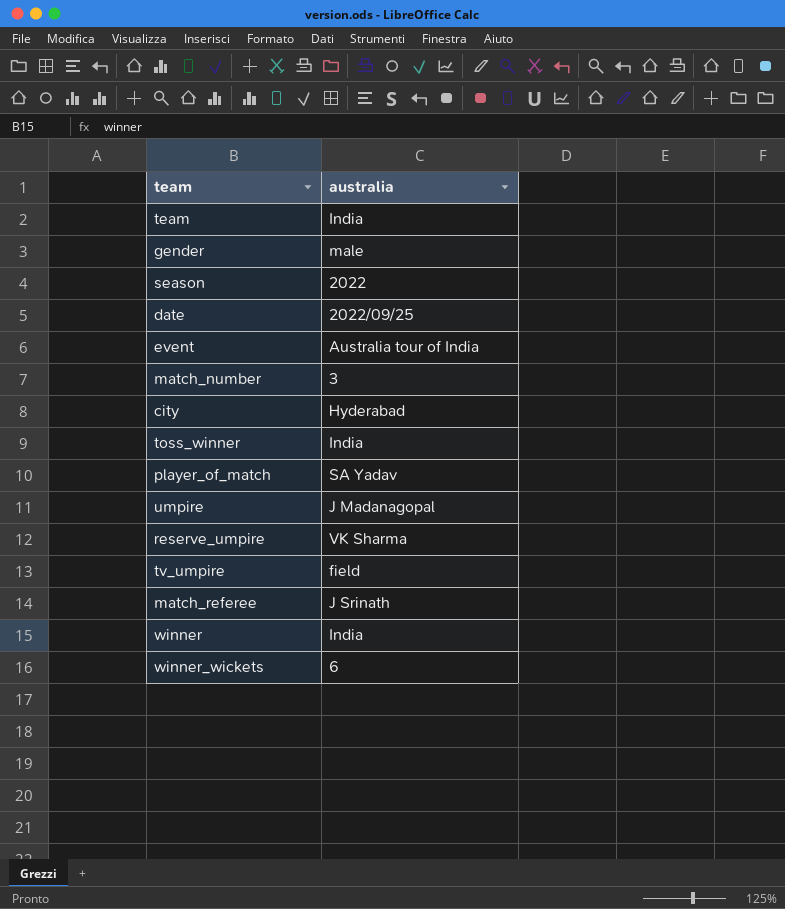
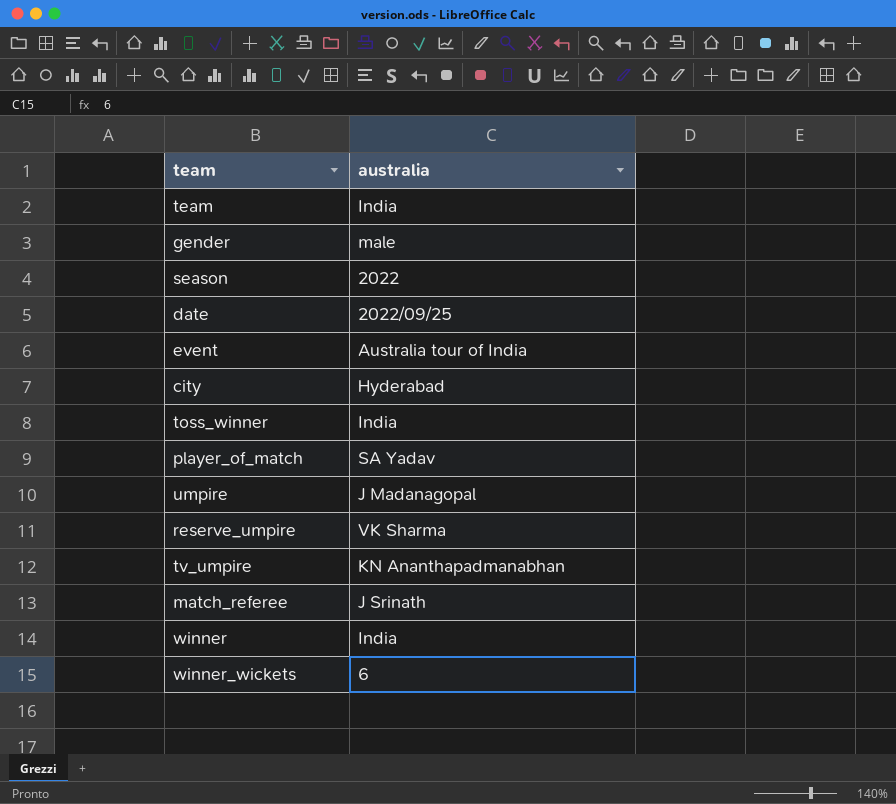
row match_number: 3 -> none
tv_umpire | australia: field -> KN Ananthapadmanabhan

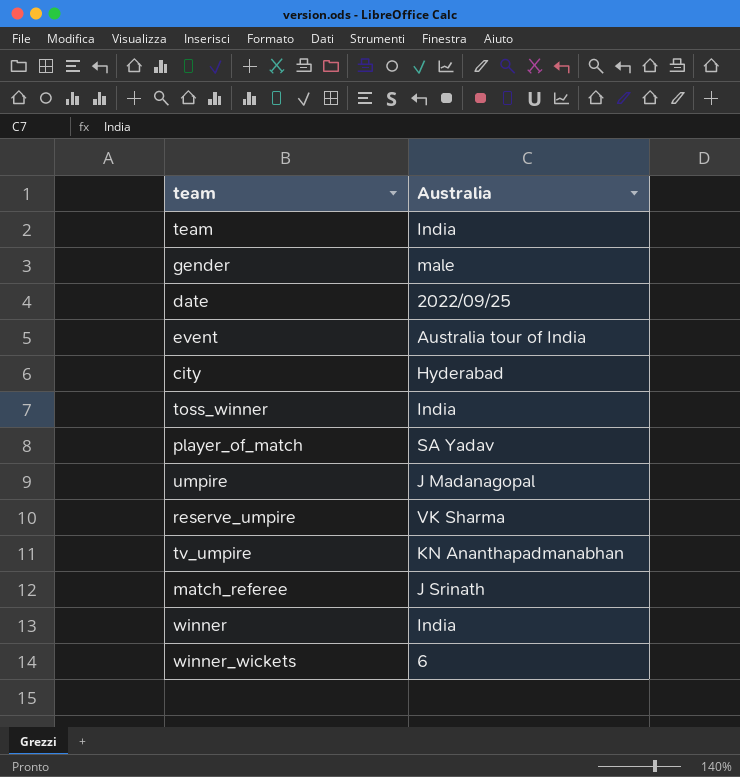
column name: australia -> Australia
row season: 2022 -> none

